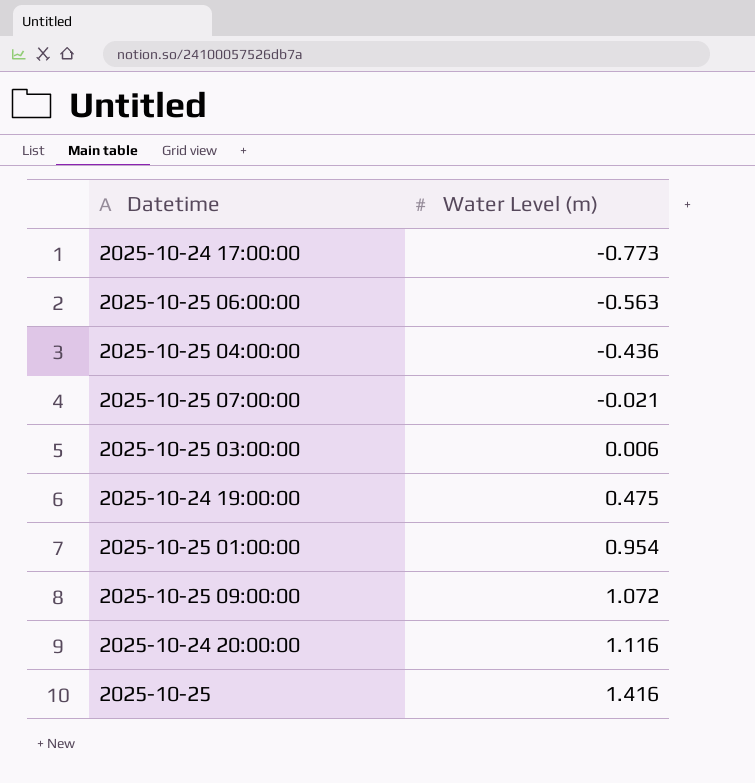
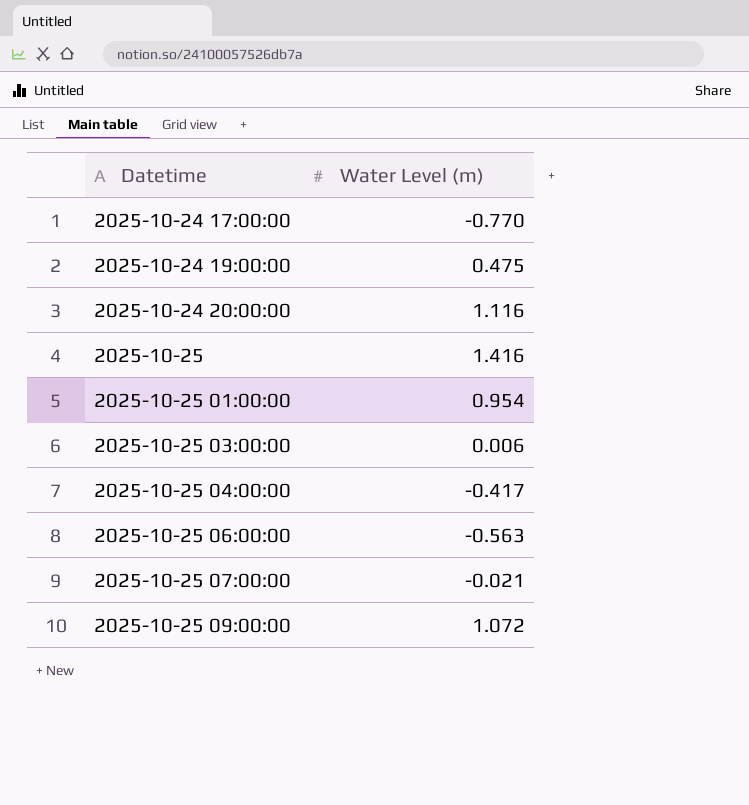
row order: Water Level (m) ascending -> Datetime ascending
2025-10-24 17:00:00 | Water Level (m): -0.773 -> -0.770
2025-10-25 04:00:00 | Water Level (m): -0.436 -> -0.417

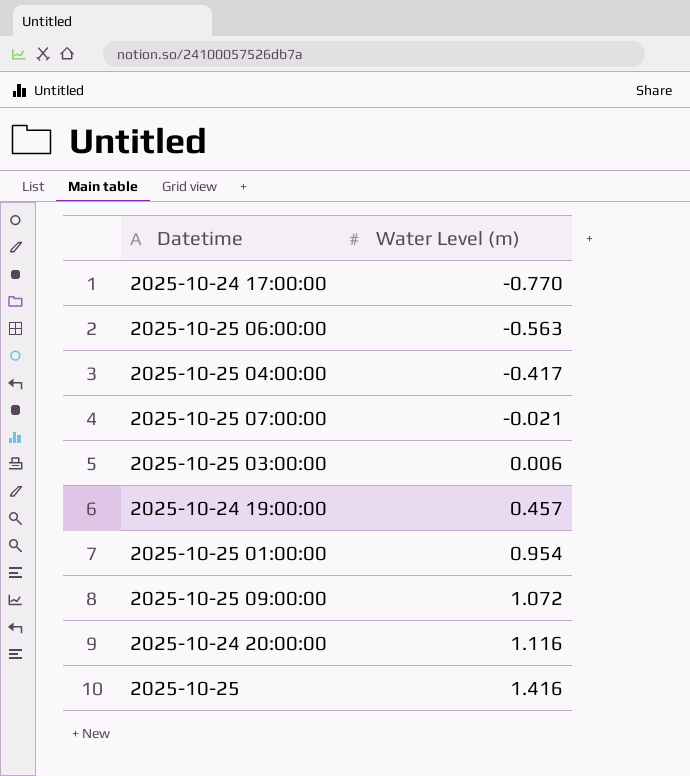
row order: Datetime ascending -> Water Level (m) ascending
2025-10-24 19:00:00 | Water Level (m): 0.475 -> 0.457

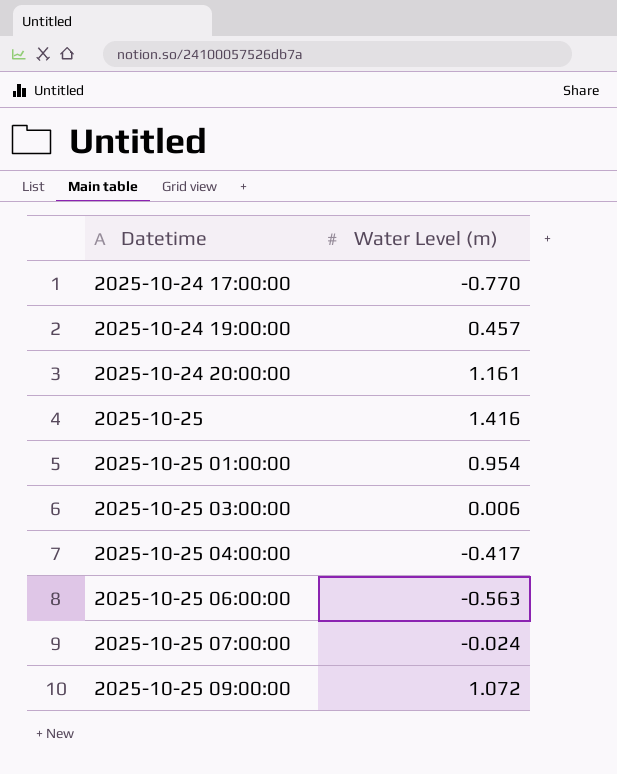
row order: Water Level (m) ascending -> Datetime ascending
2025-10-24 20:00:00 | Water Level (m): 1.116 -> 1.161
2025-10-25 07:00:00 | Water Level (m): -0.021 -> -0.024

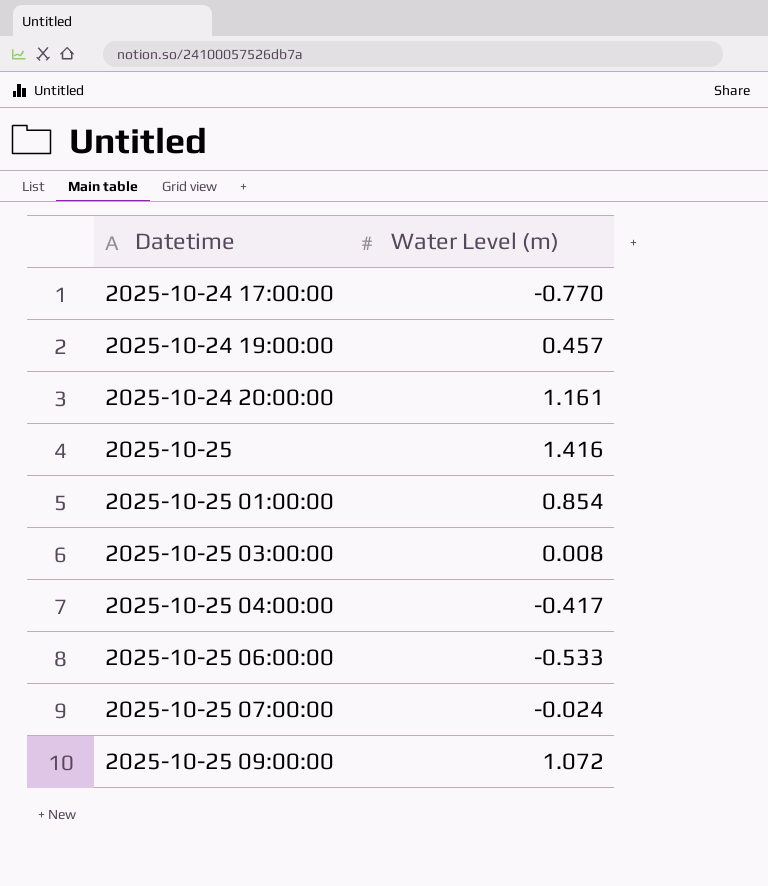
2025-10-25 01:00:00 | Water Level (m): 0.954 -> 0.854
2025-10-25 03:00:00 | Water Level (m): 0.006 -> 0.008
2025-10-25 06:00:00 | Water Level (m): -0.563 -> -0.533

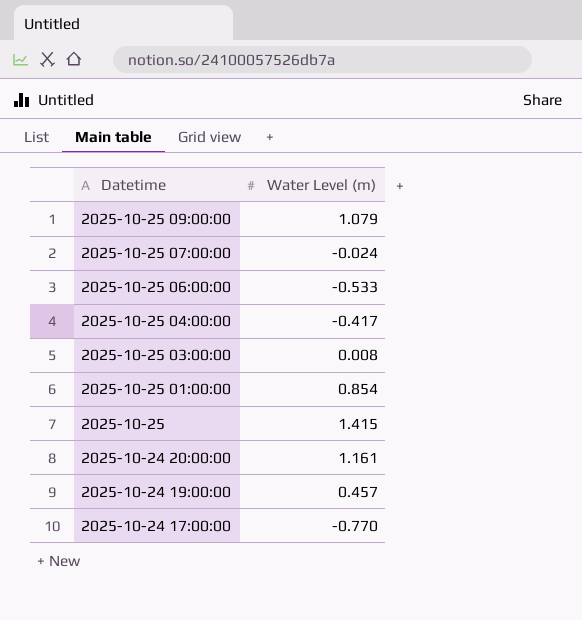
row order: Datetime ascending -> Datetime descending
2025-10-25 09:00:00 | Water Level (m): 1.072 -> 1.079
2025-10-25 | Water Level (m): 1.416 -> 1.415

